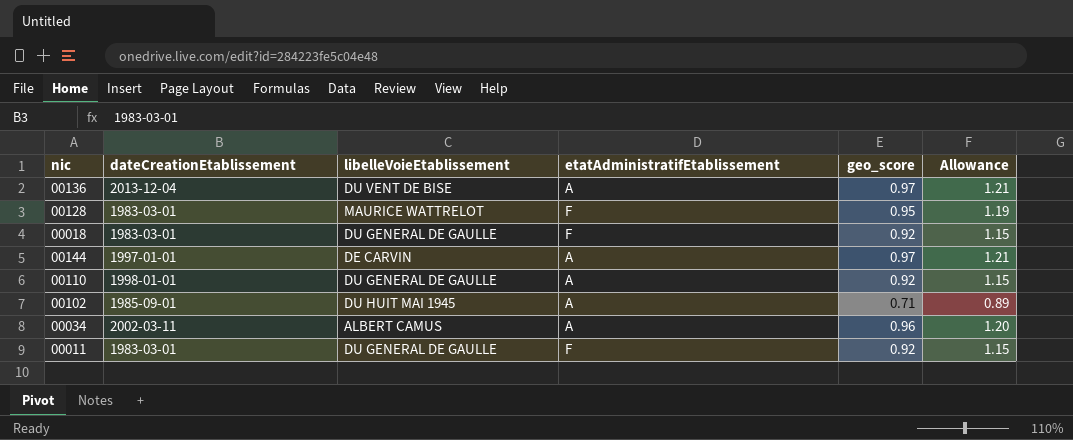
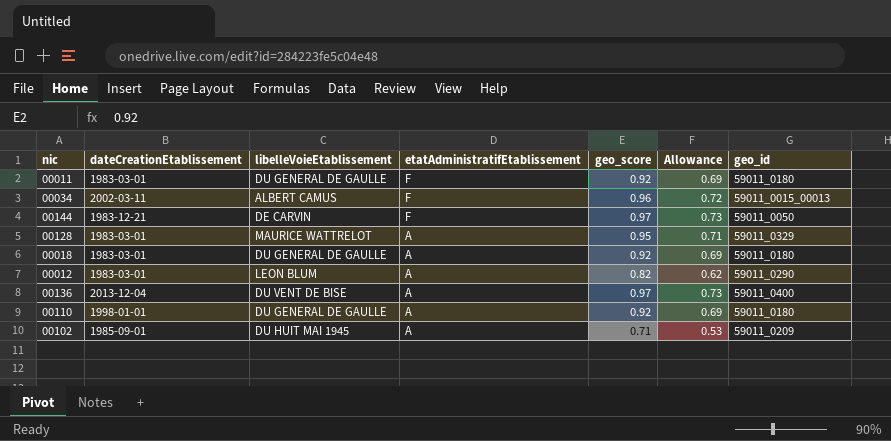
row order: none -> etatAdministratifEtablissement descending
column Allowance | formula: [geo_score] * 1.25 -> [geo_score] * 0.75
column geo_id | position: none -> 7
00034 | etatAdministratifEtablissement: A -> F
00144 | dateCreationEtablissement: 1997-01-01 -> 1983-12-21
00144 | etatAdministratifEtablissement: A -> F
00128 | etatAdministratifEtablissement: F -> A
00018 | etatAdministratifEtablissement: F -> A
row 00012: none -> 1983-03-01 | LEON BLUM | A | 0.82 | 0.62 | 59011_0290

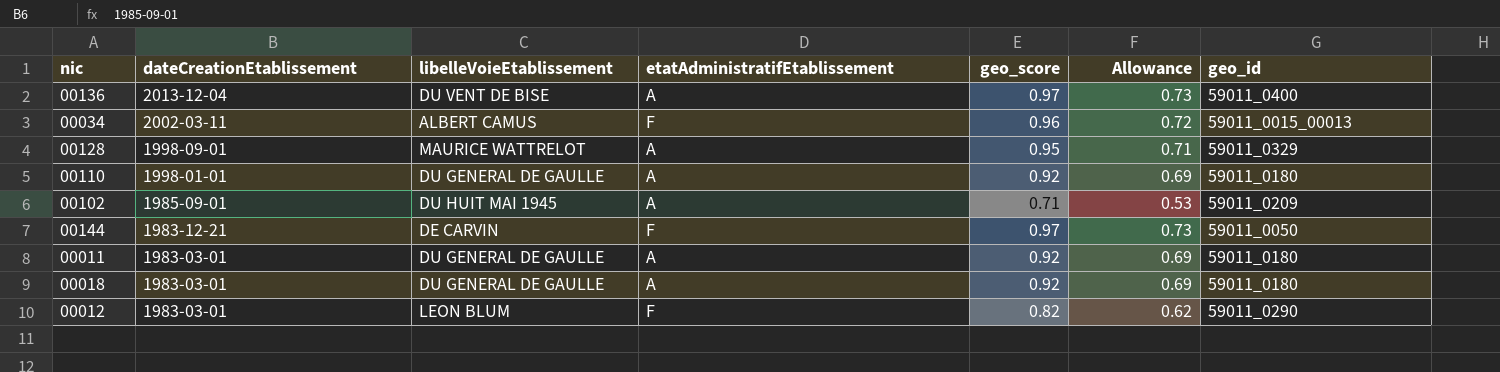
row order: etatAdministratifEtablissement descending -> dateCreationEtablissement descending
00128 | dateCreationEtablissement: 1983-03-01 -> 1998-09-01
00011 | etatAdministratifEtablissement: F -> A
00012 | etatAdministratifEtablissement: A -> F

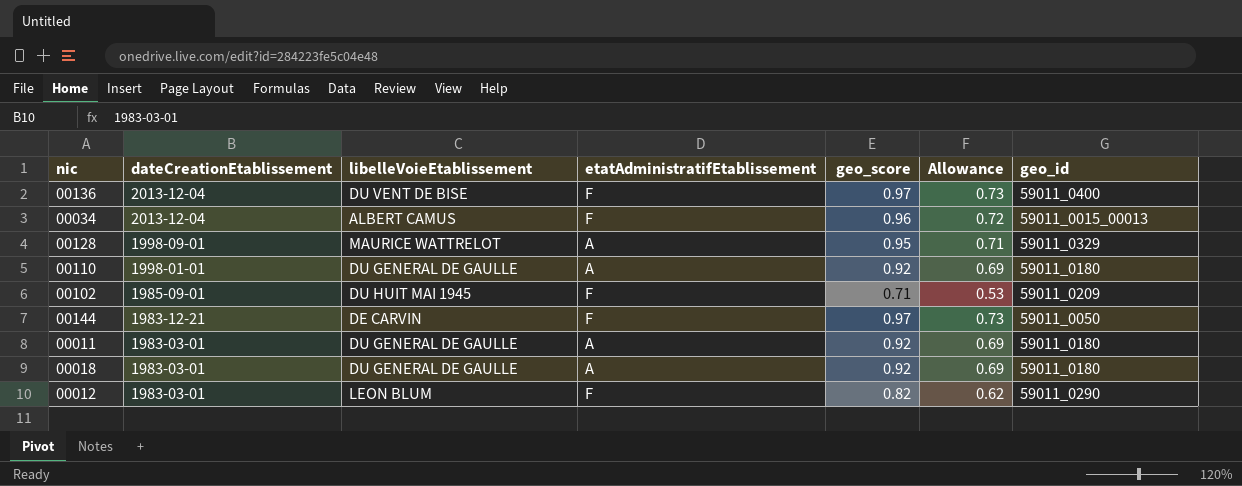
00136 | etatAdministratifEtablissement: A -> F
00034 | dateCreationEtablissement: 2002-03-11 -> 2013-12-04
00102 | etatAdministratifEtablissement: A -> F

